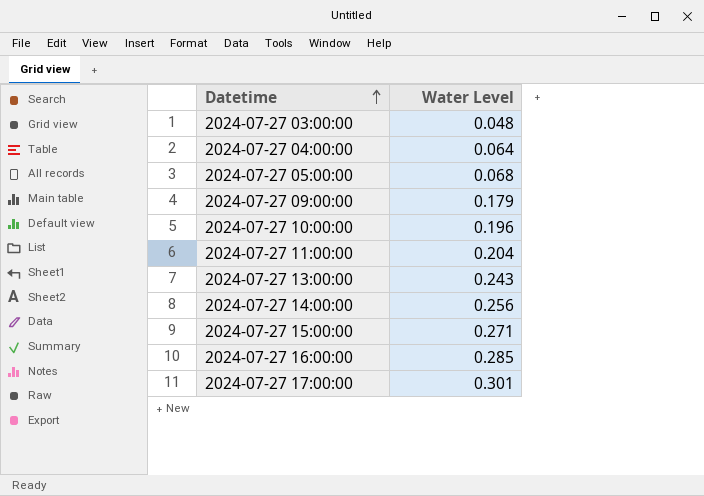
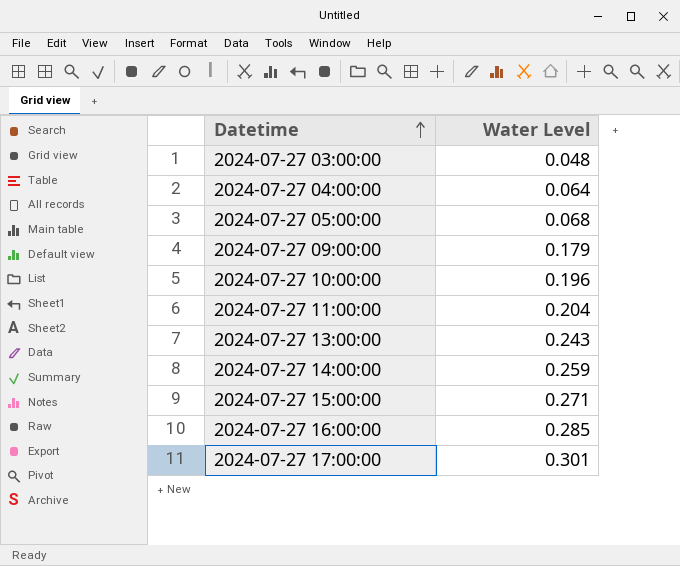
2024-07-27 14:00:00 | Water Level: 0.256 -> 0.259

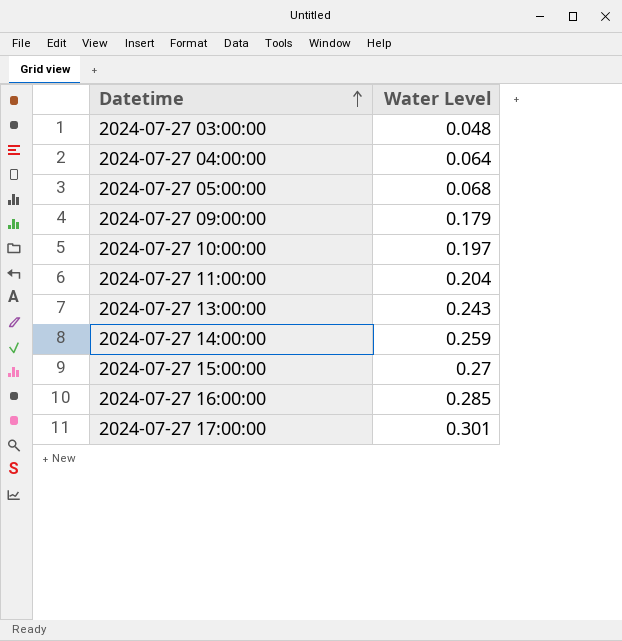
2024-07-27 10:00:00 | Water Level: 0.196 -> 0.197
2024-07-27 15:00:00 | Water Level: 0.271 -> 0.27

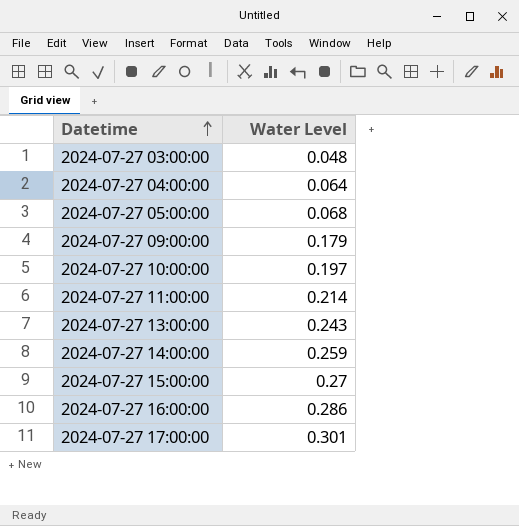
2024-07-27 11:00:00 | Water Level: 0.204 -> 0.214
2024-07-27 16:00:00 | Water Level: 0.285 -> 0.286

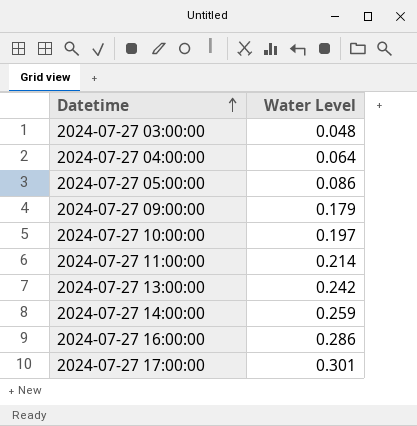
row 2024-07-27 15:00:00: 0.27 -> none
2024-07-27 05:00:00 | Water Level: 0.068 -> 0.086
2024-07-27 13:00:00 | Water Level: 0.243 -> 0.242

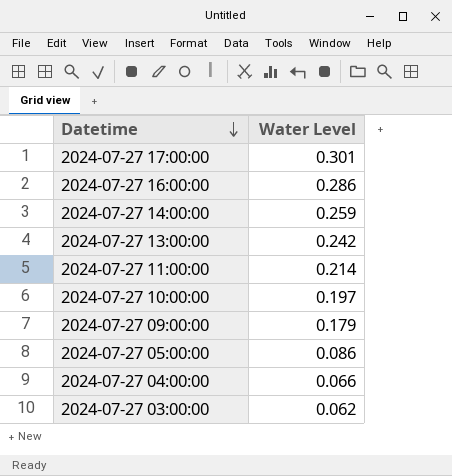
row order: Datetime ascending -> Datetime descending
2024-07-27 04:00:00 | Water Level: 0.064 -> 0.066
2024-07-27 03:00:00 | Water Level: 0.048 -> 0.062

